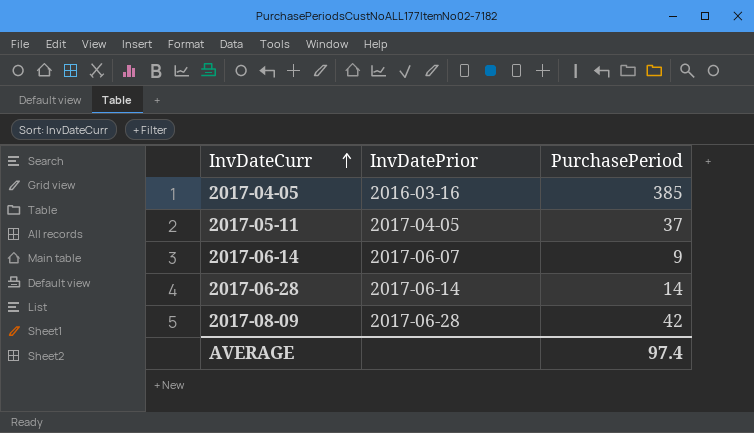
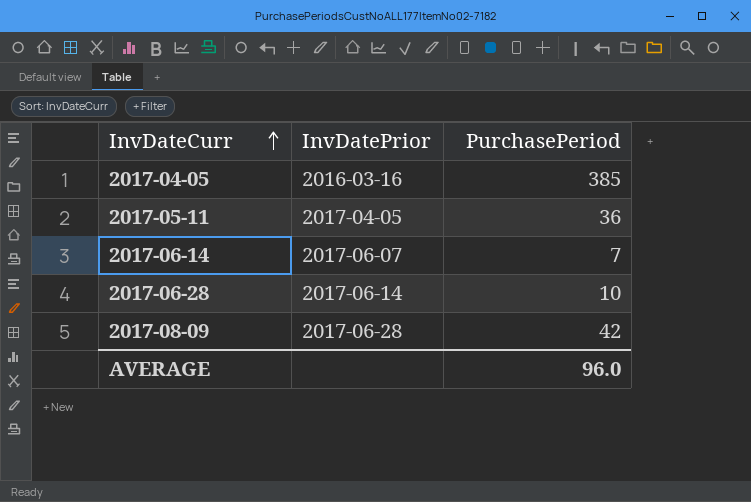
2017-05-11 | PurchasePeriod: 37 -> 36
2017-06-14 | PurchasePeriod: 9 -> 7
2017-06-28 | PurchasePeriod: 14 -> 10
AVERAGE | PurchasePeriod: 97.4 -> 96.0

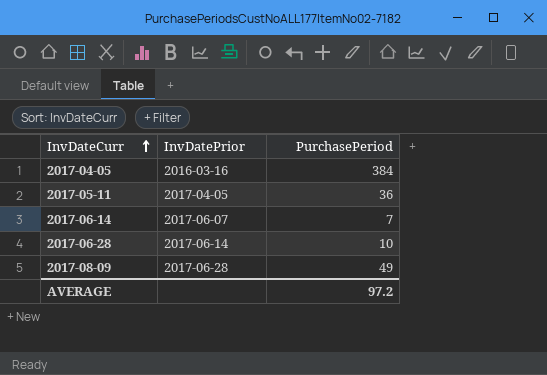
2017-04-05 | PurchasePeriod: 385 -> 384
2017-08-09 | PurchasePeriod: 42 -> 49
AVERAGE | PurchasePeriod: 96.0 -> 97.2

